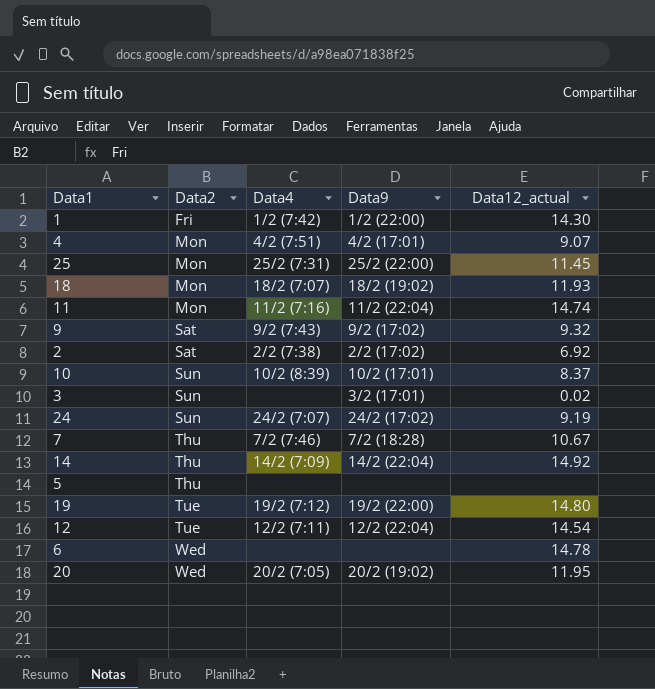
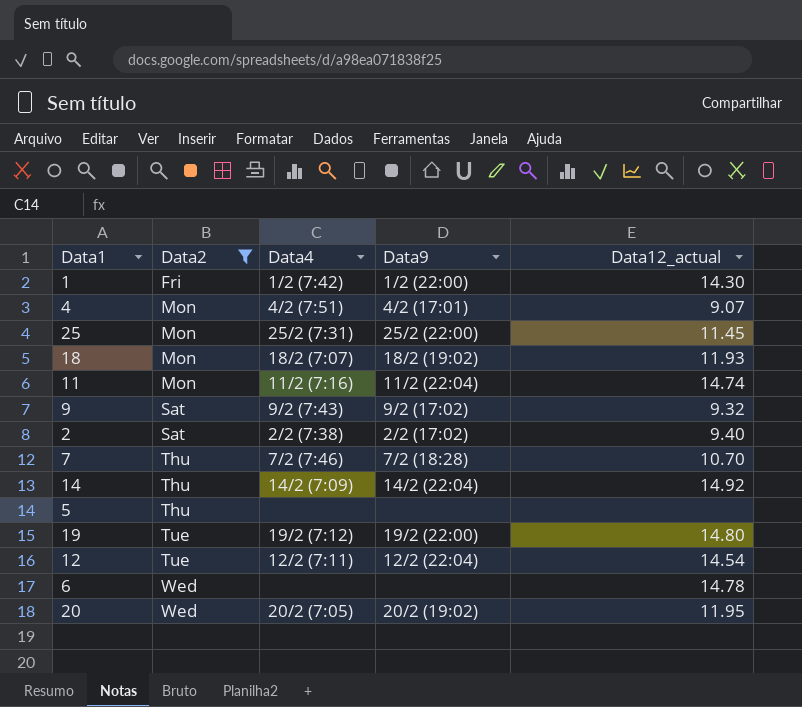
filter: none -> Data2 != Sun
2 | Data12_actual: 6.92 -> 9.40
7 | Data12_actual: 10.67 -> 10.70

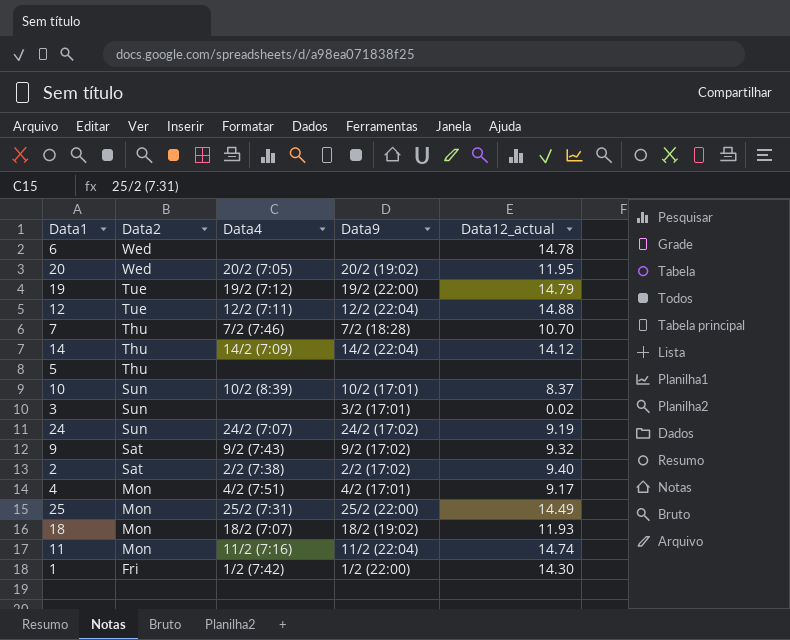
filter: Data2 != Sun -> none
row order: Data2 ascending -> Data2 descending
19 | Data12_actual: 14.80 -> 14.79
12 | Data12_actual: 14.54 -> 14.88
14 | Data12_actual: 14.92 -> 14.12
4 | Data12_actual: 9.07 -> 9.17
25 | Data12_actual: 11.45 -> 14.49

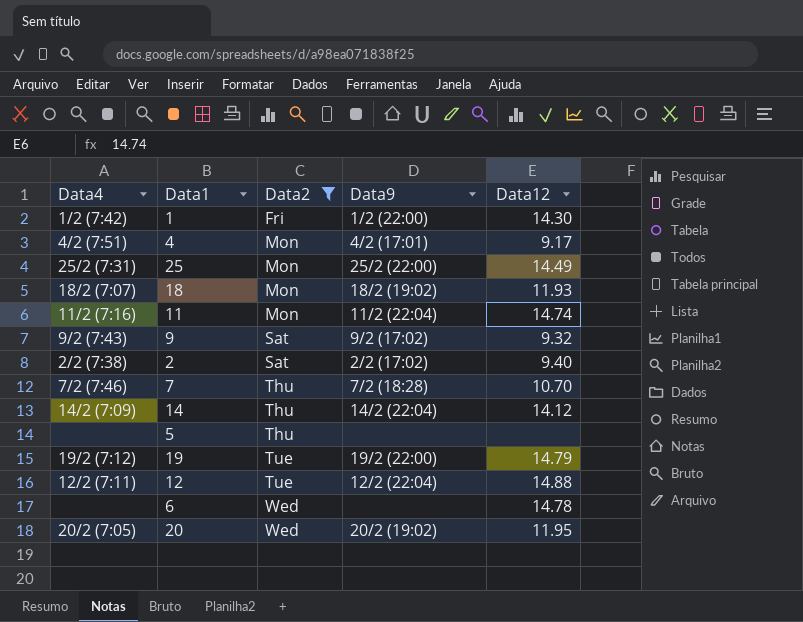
filter: none -> Data2 != Sun
row order: Data2 descending -> Data2 ascending
column Data4 | position: 3 -> 1
column name: Data12_actual -> Data12

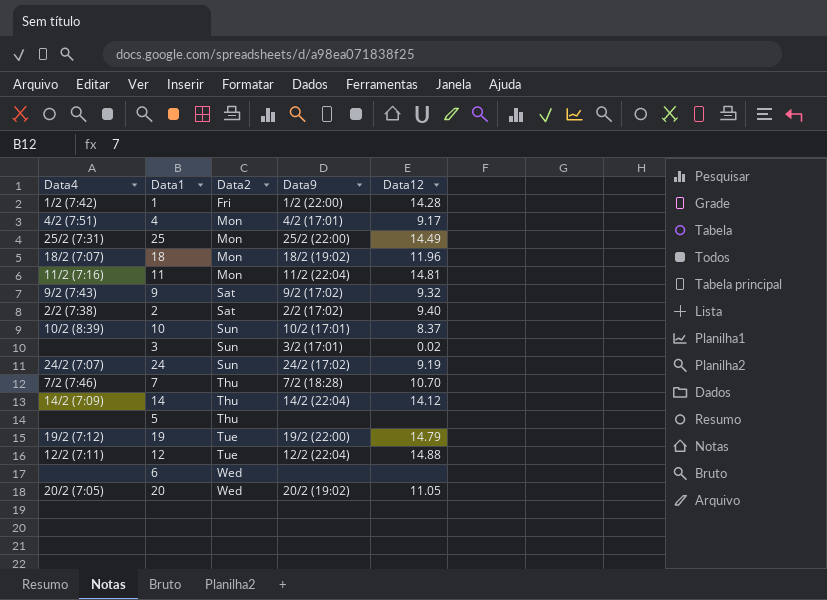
filter: Data2 != Sun -> none
1 | Data12: 14.30 -> 14.28
18 | Data12: 11.93 -> 11.96
11 | Data12: 14.74 -> 14.81
6 | Data12: 14.78 -> none
20 | Data12: 11.95 -> 11.05

